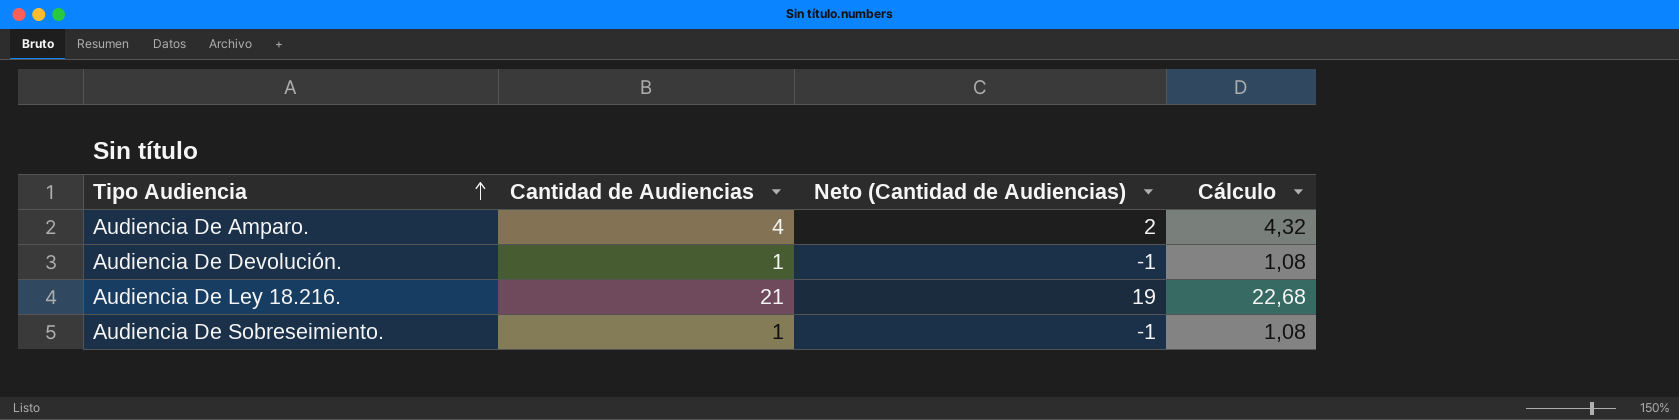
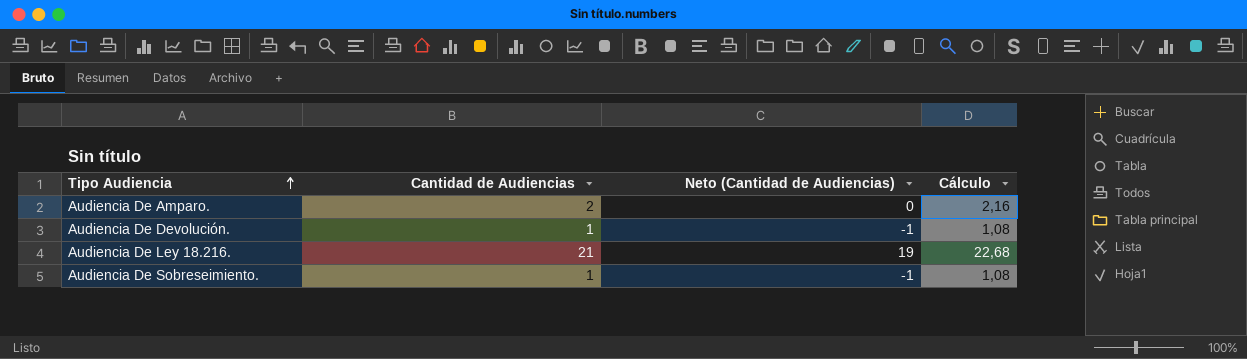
Audiencia De Amparo. | Cantidad de Audiencias: 4 -> 2
Audiencia De Amparo. | Neto (Cantidad de Audiencias): 2 -> 0
Audiencia De Amparo. | Cálculo: 4,32 -> 2,16

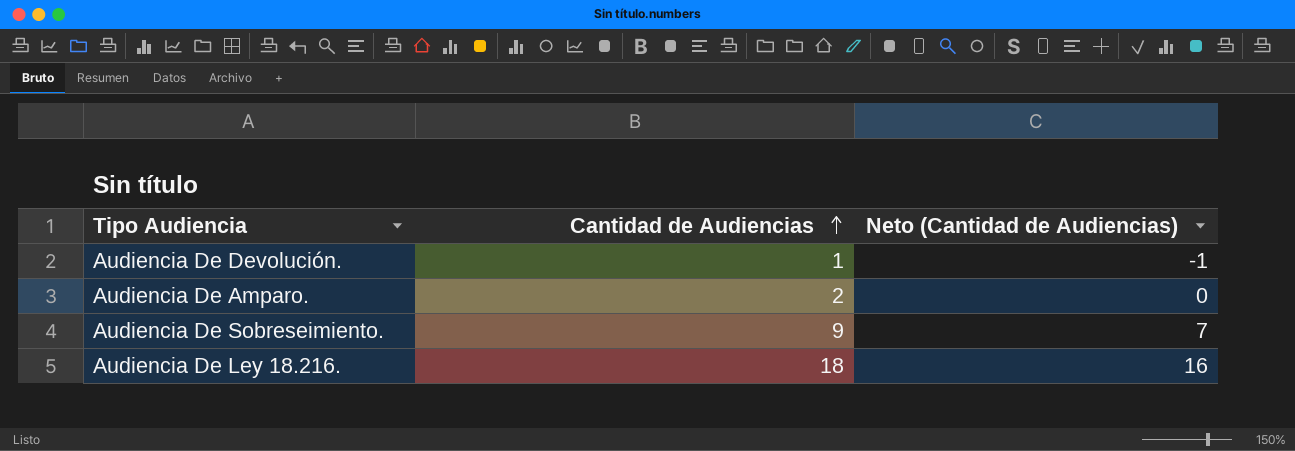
row order: Tipo Audiencia ascending -> Cantidad de Audiencias ascending
column Cálculo | formula: [Cantidad de Audiencias] * 1,08 -> none
Audiencia De Sobreseimiento. | Cantidad de Audiencias: 1 -> 9
Audiencia De Sobreseimiento. | Neto (Cantidad de Audiencias): -1 -> 7
Audiencia De Ley 18.216. | Cantidad de Audiencias: 21 -> 18
Audiencia De Ley 18.216. | Neto (Cantidad de Audiencias): 19 -> 16

